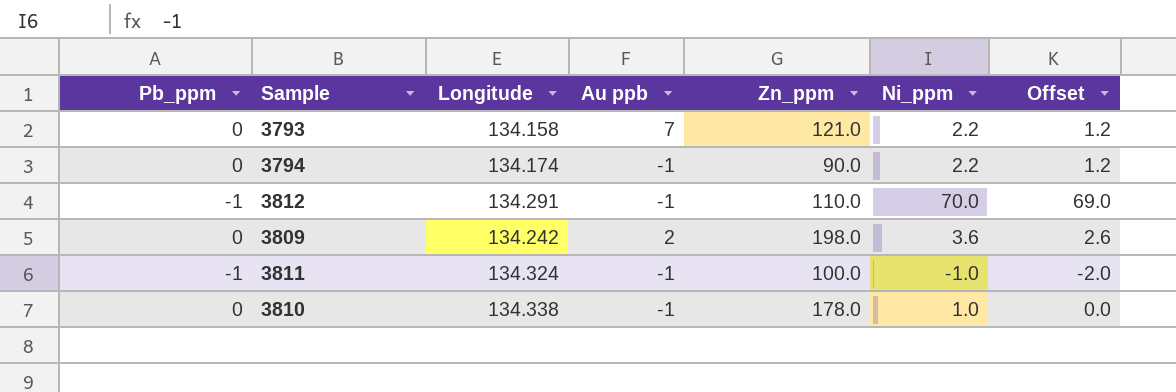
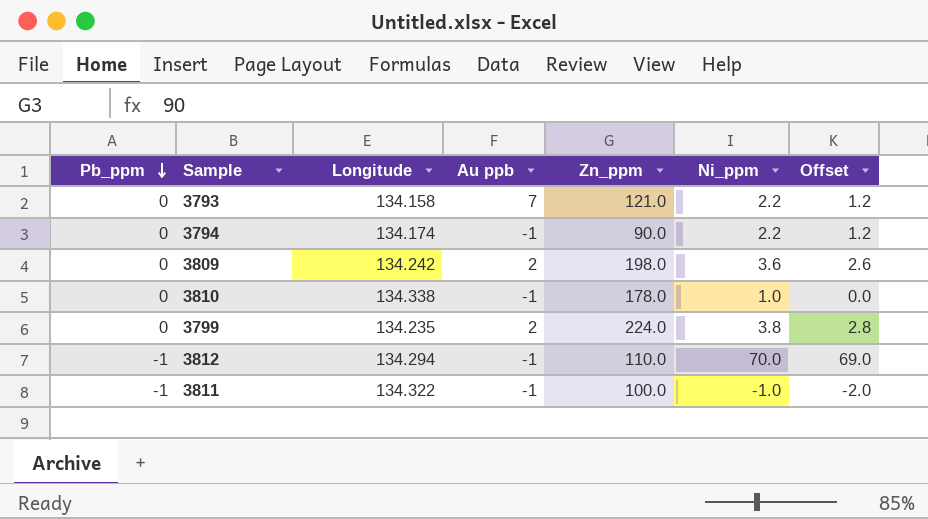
row order: none -> Pb_ppm descending
row 3799: none -> 0 | 134.235 | 2 | 224.0 | 3.8 | 2.8
3812 | Longitude: 134.291 -> 134.294
3811 | Longitude: 134.324 -> 134.322

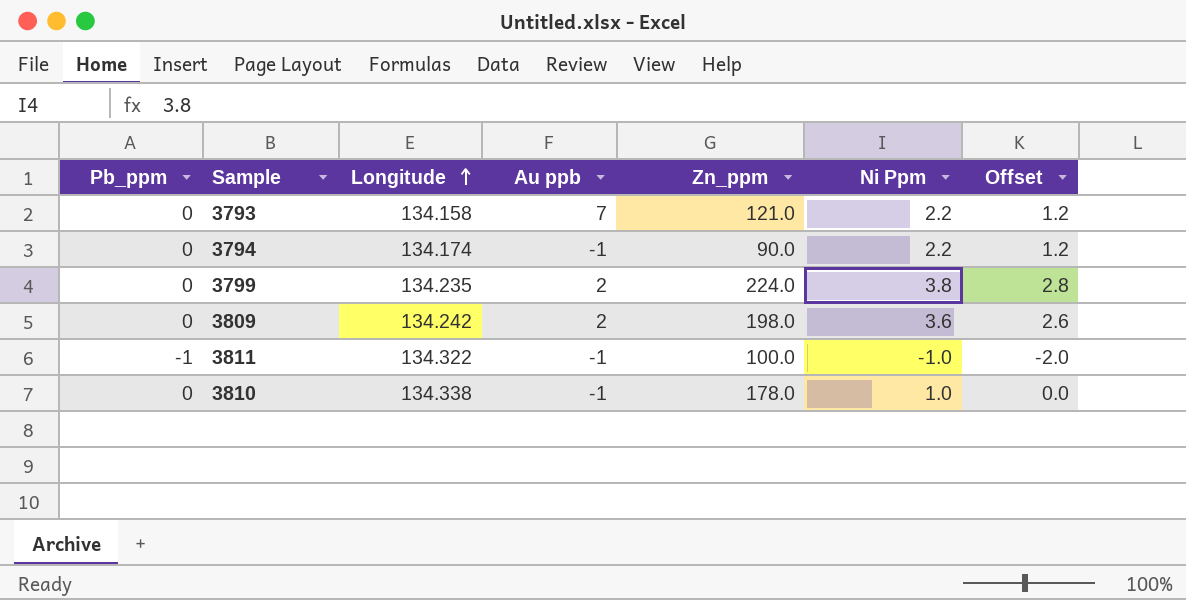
row order: Pb_ppm descending -> Longitude ascending
column name: Ni_ppm -> Ni Ppm
row 3812: -1 | 134.294 | -1 | 110.0 | 70.0 | 69.0 -> none

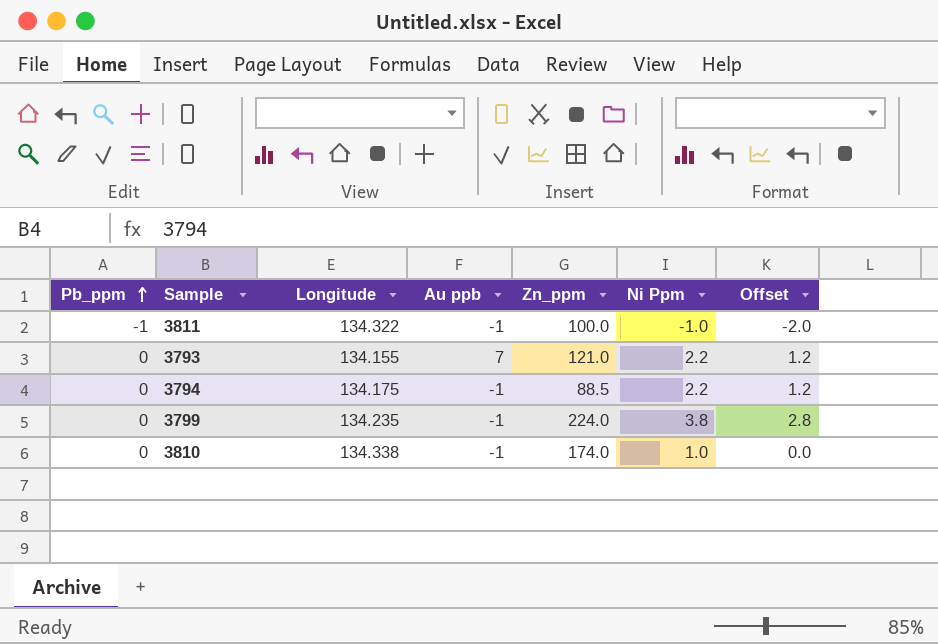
row order: Longitude ascending -> Pb_ppm ascending
row 3809: 0 | 134.242 | 2 | 198.0 | 3.6 | 2.6 -> none
3793 | Longitude: 134.158 -> 134.155
3794 | Longitude: 134.174 -> 134.175
3794 | Zn_ppm: 90.0 -> 88.5
3799 | Au ppb: 2 -> -1
3810 | Zn_ppm: 178.0 -> 174.0

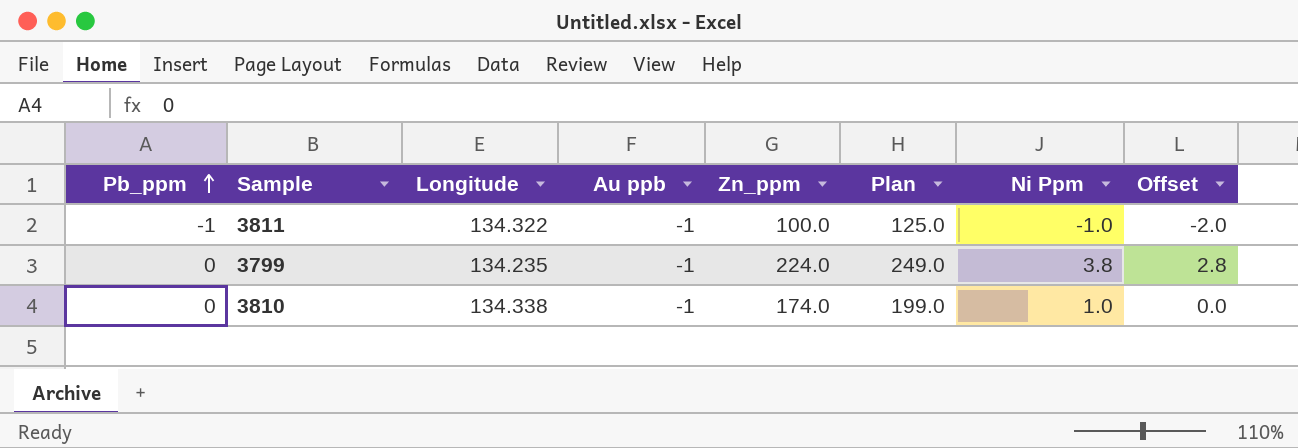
column Plan | formula: none -> [Zn_ppm] + 25
row 3793: 0 | 134.155 | 7 | 121.0 | 2.2 | 1.2 -> none
row 3794: 0 | 134.175 | -1 | 88.5 | 2.2 | 1.2 -> none

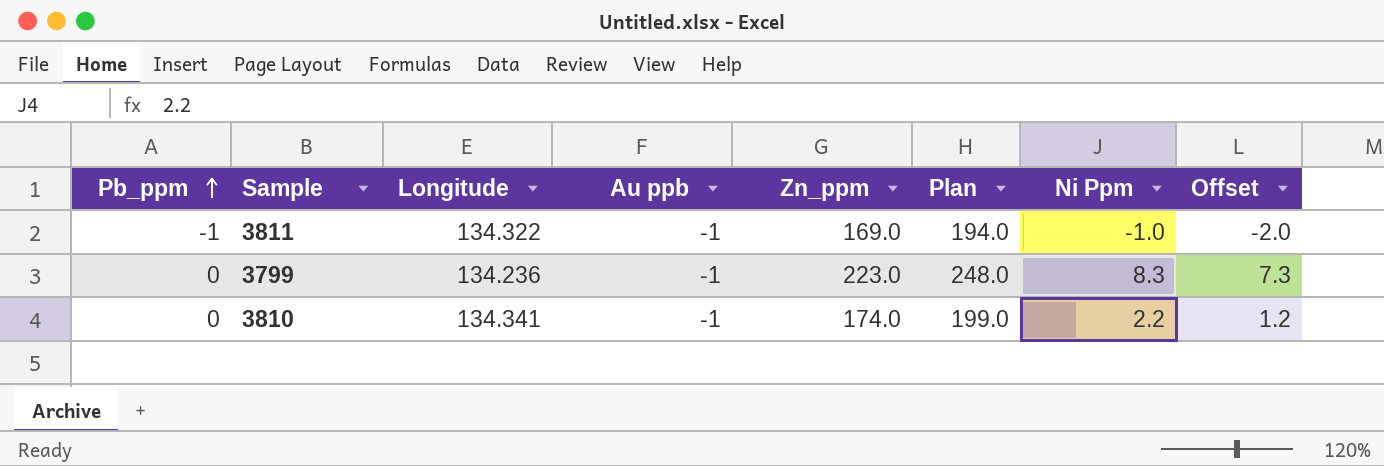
3811 | Zn_ppm: 100.0 -> 169.0
3811 | Plan: 125.0 -> 194.0
3799 | Longitude: 134.235 -> 134.236
3799 | Zn_ppm: 224.0 -> 223.0
3799 | Plan: 249.0 -> 248.0
3799 | Ni Ppm: 3.8 -> 8.3
3799 | Offset: 2.8 -> 7.3
3810 | Longitude: 134.338 -> 134.341
3810 | Ni Ppm: 1.0 -> 2.2
3810 | Offset: 0.0 -> 1.2

